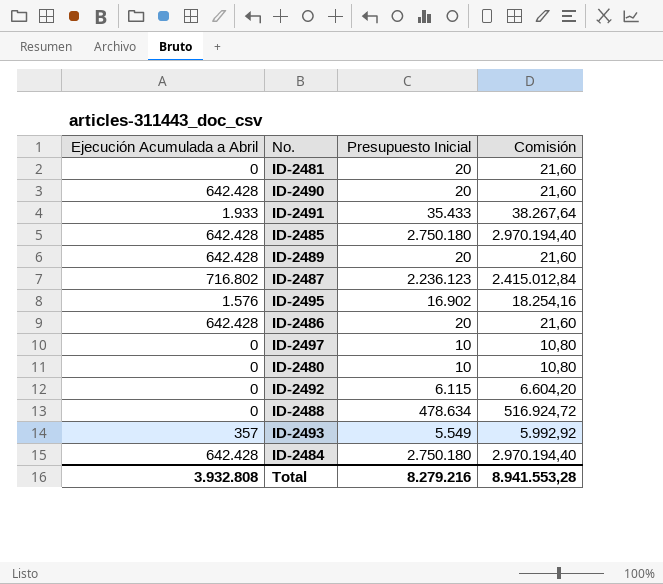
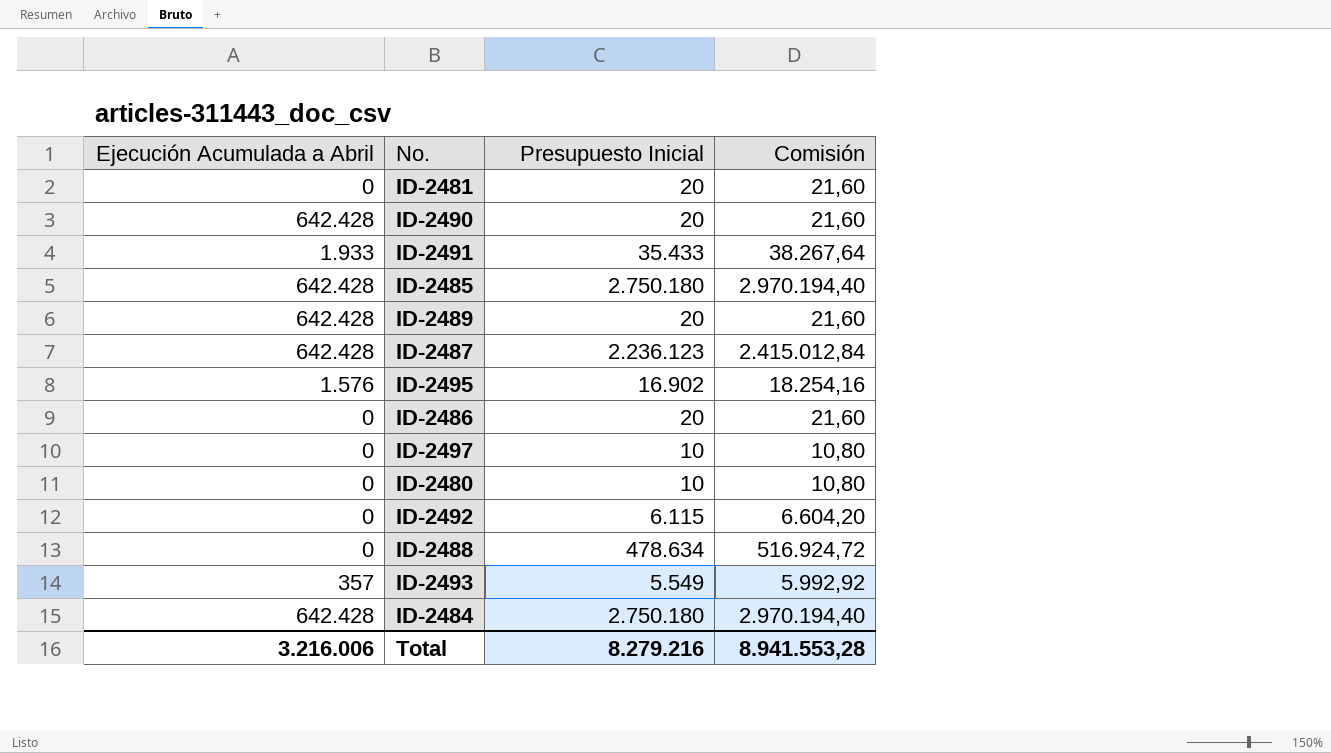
ID-2487 | Ejecución Acumulada a Abril: 716.802 -> 642.428
ID-2486 | Ejecución Acumulada a Abril: 642.428 -> 0
Total | Ejecución Acumulada a Abril: 3.932.808 -> 3.216.006

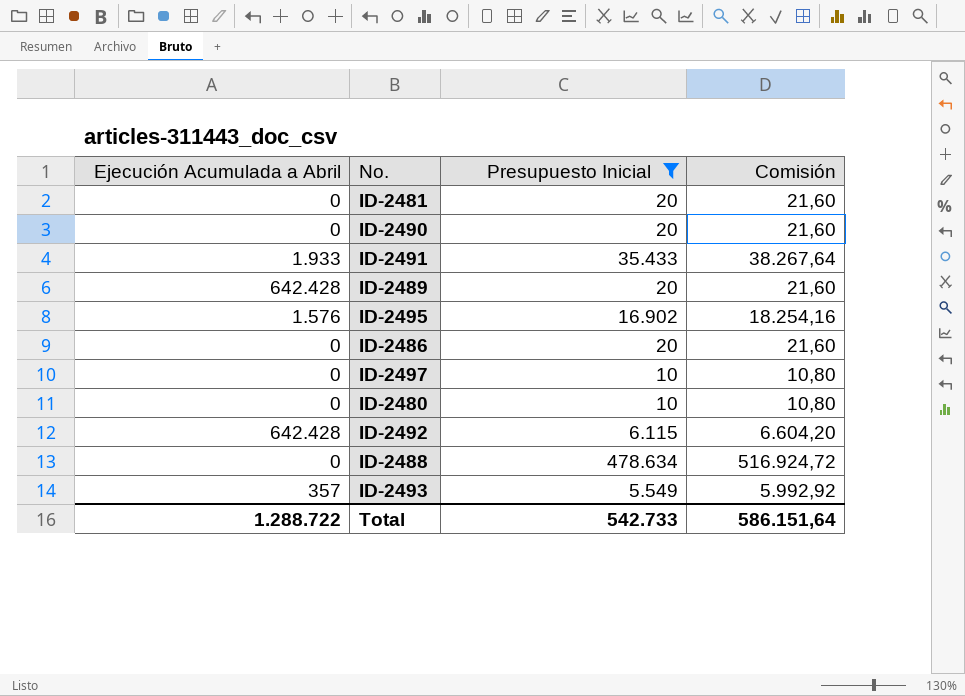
filter: none -> Presupuesto Inicial <= 478.634
ID-2490 | Ejecución Acumulada a Abril: 642.428 -> 0
ID-2492 | Ejecución Acumulada a Abril: 0 -> 642.428
Total | Ejecución Acumulada a Abril: 3.216.006 -> 1.288.722
Total | Presupuesto Inicial: 8.279.216 -> 542.733
Total | Comisión: 8.941.553,28 -> 586.151,64

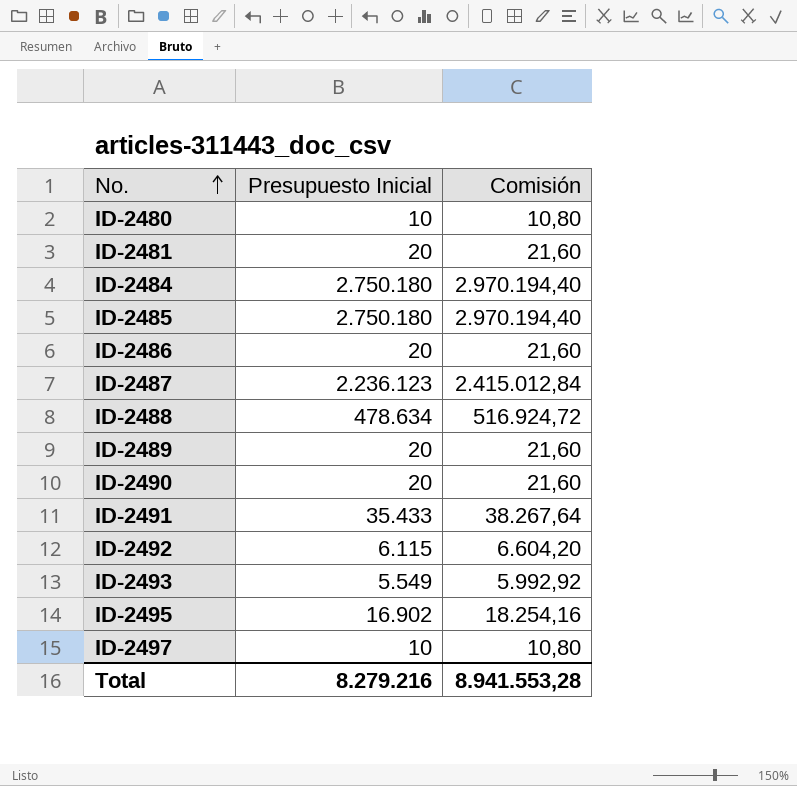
filter: Presupuesto Inicial <= 478.634 -> none
row order: none -> No. ascending
column Ejecución Acumulada a Abril | position: 1 -> none
Total | Presupuesto Inicial: 542.733 -> 8.279.216
Total | Comisión: 586.151,64 -> 8.941.553,28

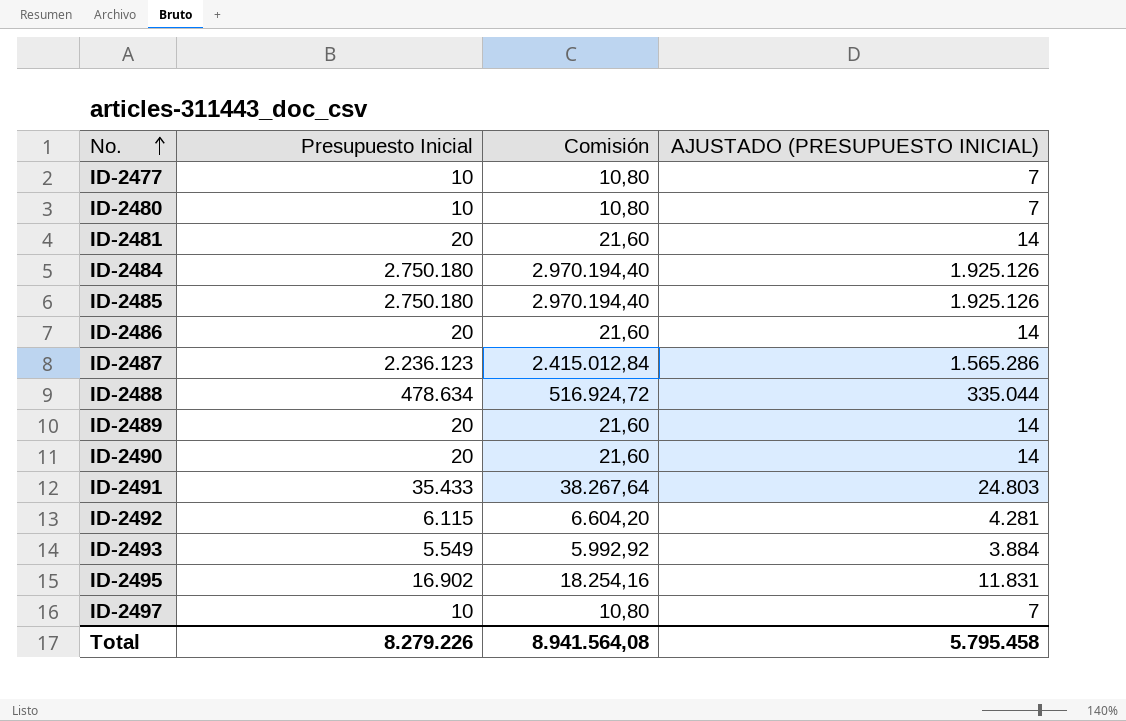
column AJUSTADO (PRESUPUESTO INICIAL) | formula: none -> [Presupuesto Inicial] * 0,7
row ID-2477: none -> 10 | 10,80 | 7
Total | Presupuesto Inicial: 8.279.216 -> 8.279.226
Total | Comisión: 8.941.553,28 -> 8.941.564,08

